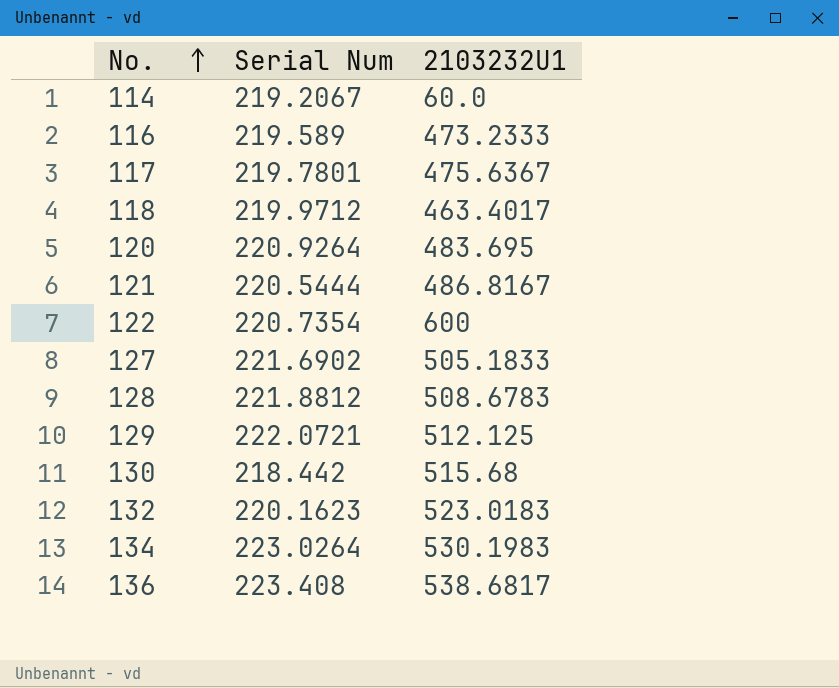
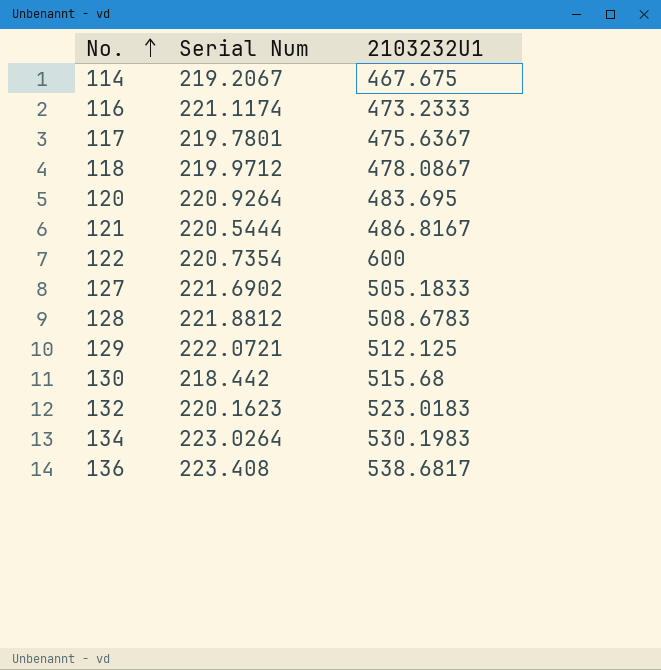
114 | 2103232U1: 60.0 -> 467.675
116 | Serial Num: 219.589 -> 221.1174
118 | 2103232U1: 463.4017 -> 478.0867

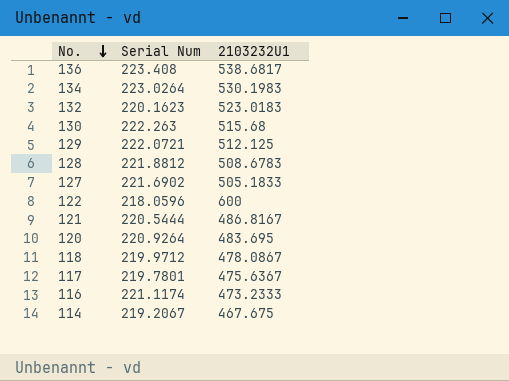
row order: No. ascending -> No. descending
130 | Serial Num: 218.442 -> 222.263
122 | Serial Num: 220.7354 -> 218.0596

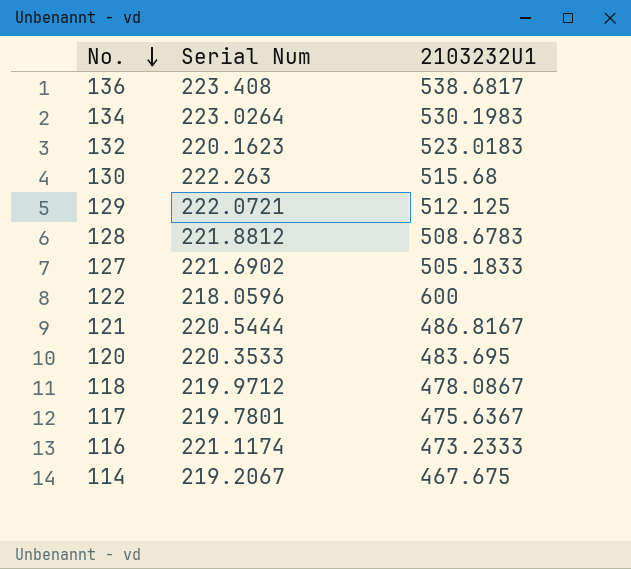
120 | Serial Num: 220.9264 -> 220.3533

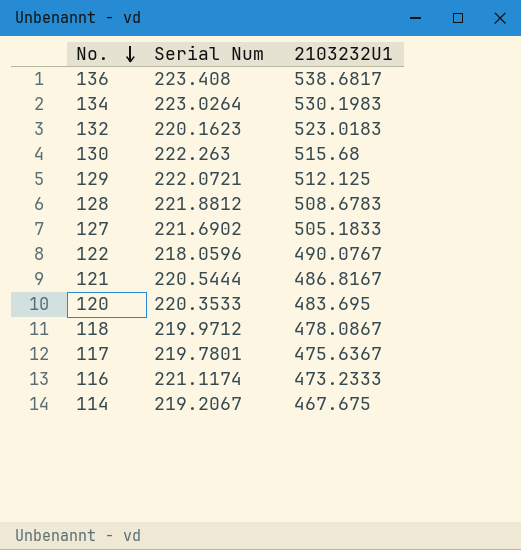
122 | 2103232U1: 600 -> 490.0767

